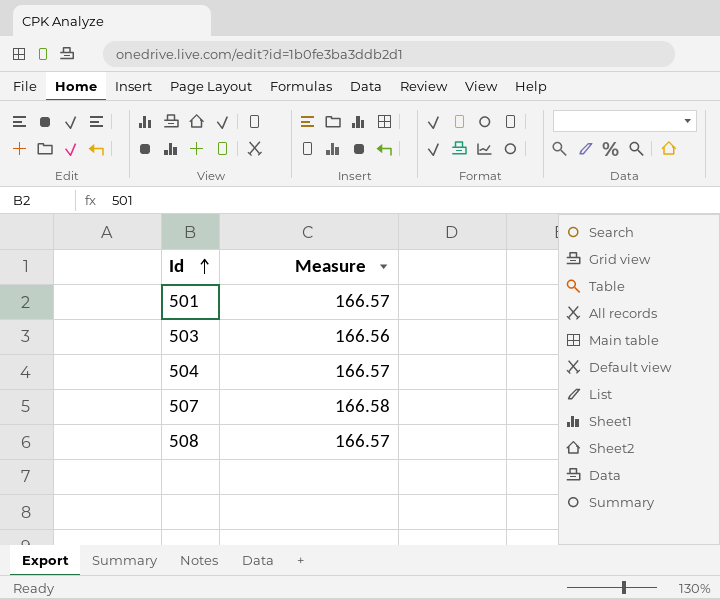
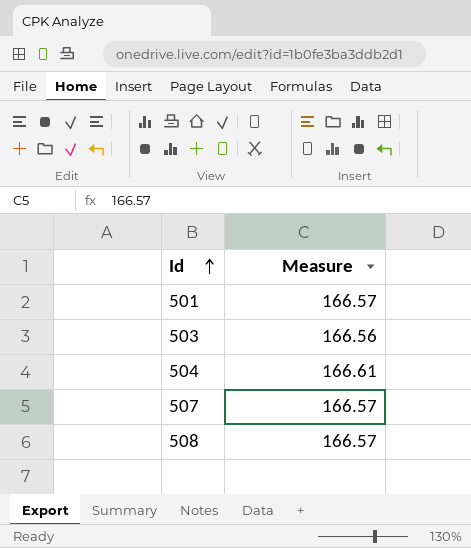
504 | Measure: 166.57 -> 166.61
507 | Measure: 166.58 -> 166.57

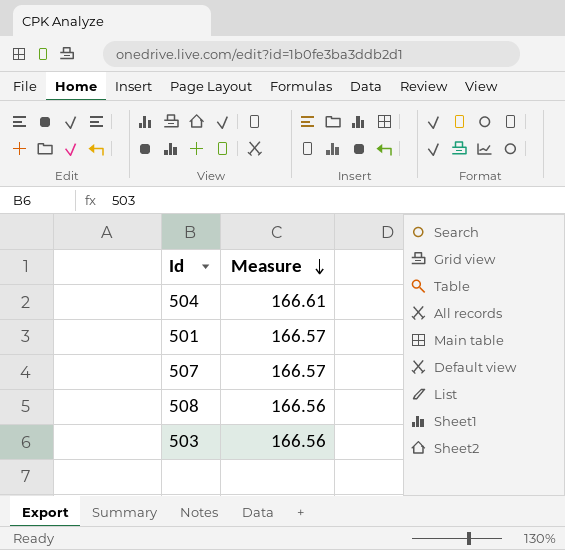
row order: Id ascending -> Measure descending
508 | Measure: 166.57 -> 166.56

